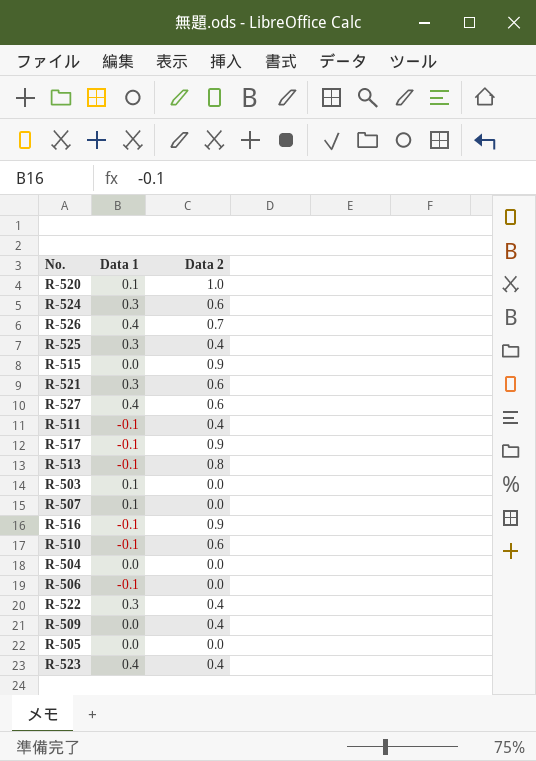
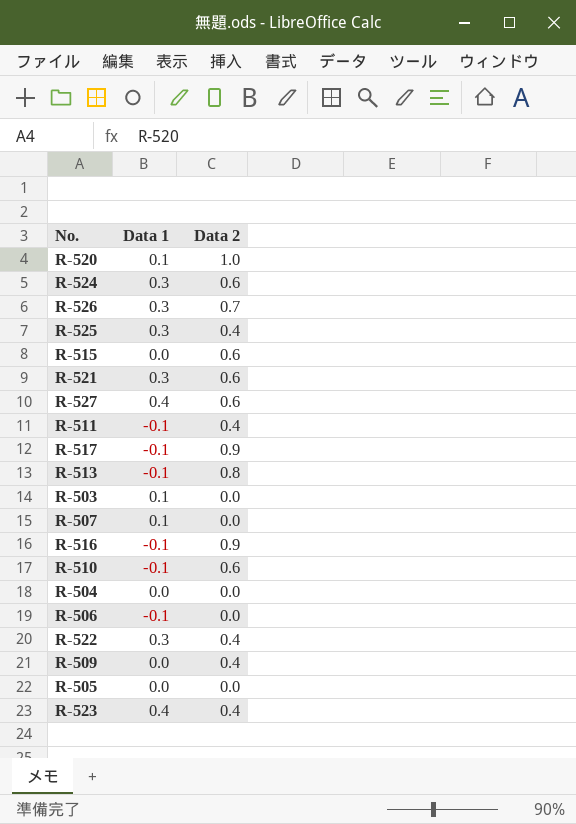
R-526 | Data 1: 0.4 -> 0.3
R-515 | Data 2: 0.9 -> 0.6

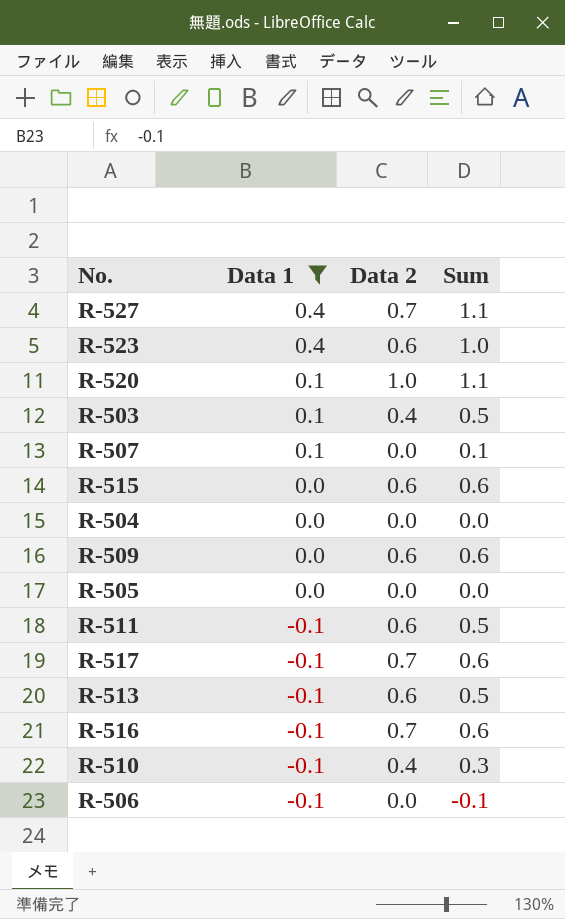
filter: none -> Data 1 != 0.3
row order: none -> Data 1 descending
column Sum | formula: none -> [Data 1] + [Data 2]
R-527 | Data 2: 0.6 -> 0.7
R-523 | Data 2: 0.4 -> 0.6
R-503 | Data 2: 0.0 -> 0.4
R-509 | Data 2: 0.4 -> 0.6
R-511 | Data 2: 0.4 -> 0.6
R-517 | Data 2: 0.9 -> 0.7
R-513 | Data 2: 0.8 -> 0.6
R-516 | Data 2: 0.9 -> 0.7
R-510 | Data 2: 0.6 -> 0.4

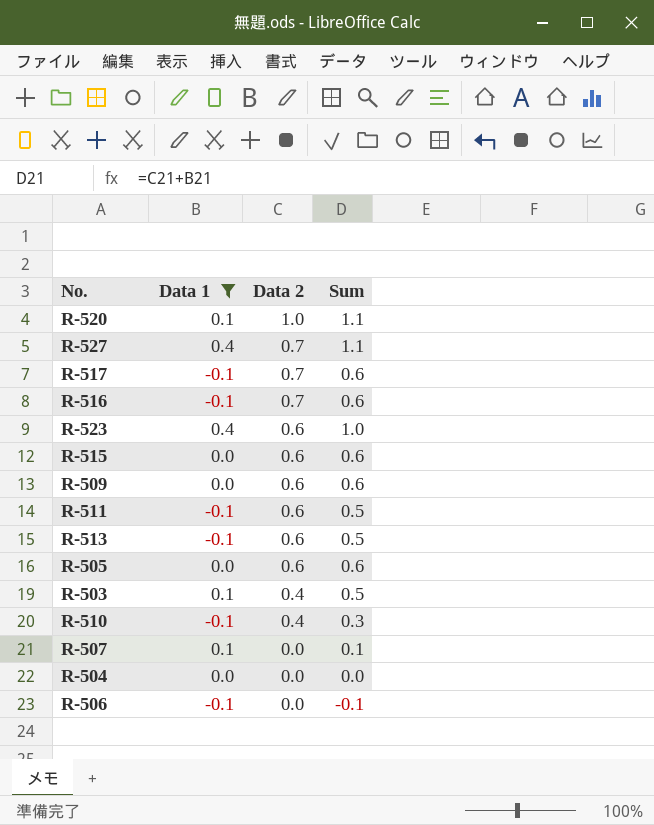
row order: Data 1 descending -> Data 2 descending
R-505 | Data 2: 0.0 -> 0.6
R-505 | Sum: 0.0 -> 0.6

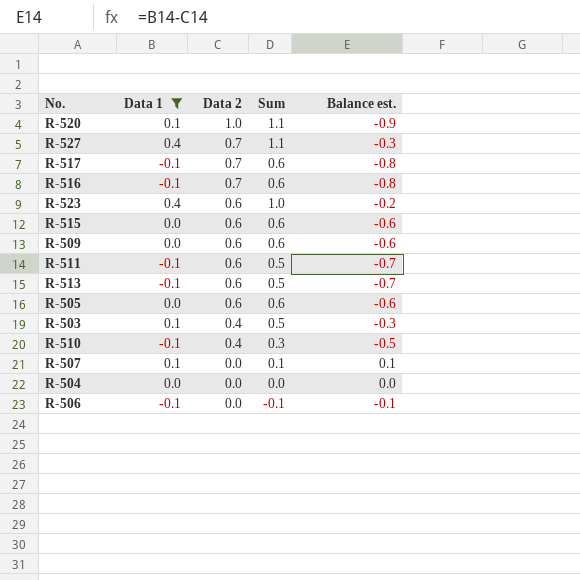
column Balance est. | formula: none -> [Data 1] - [Data 2]

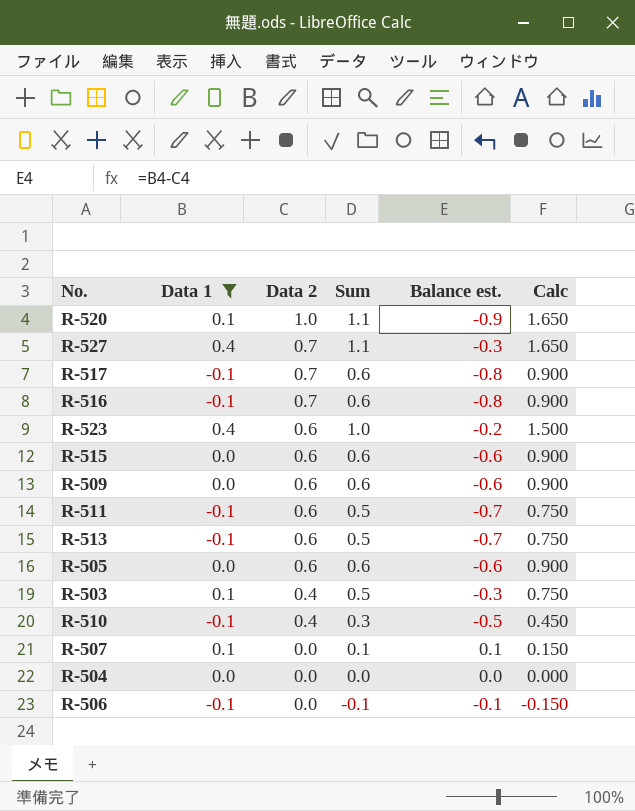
column Calc | formula: none -> [Sum] * 1.5

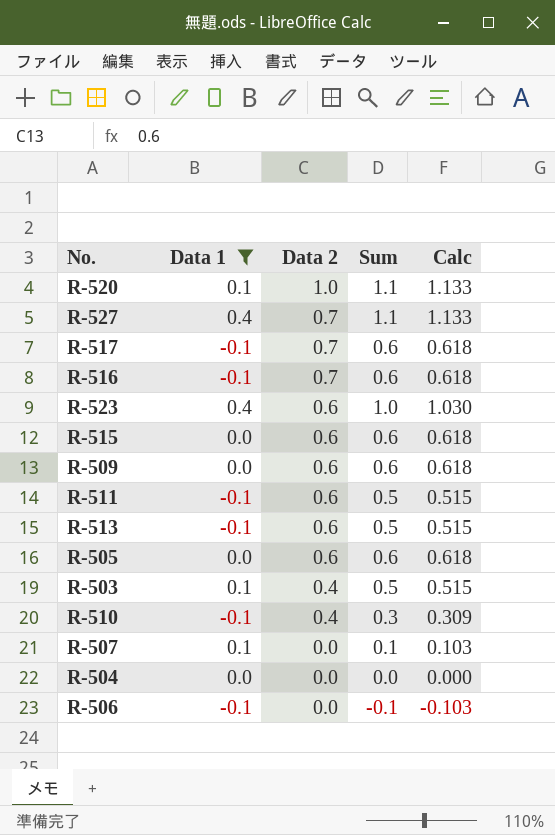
column Balance est. | formula: [Data 1] - [Data 2] -> none
column Calc | formula: [Sum] * 1.5 -> [Sum] * 1.03

